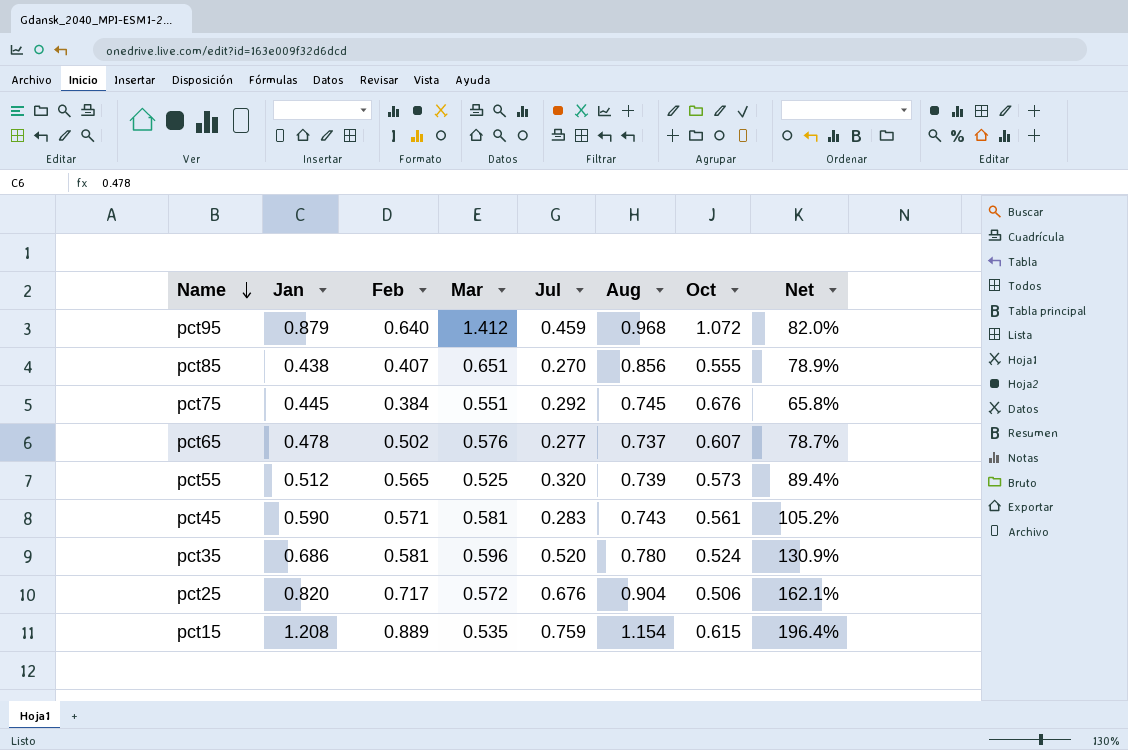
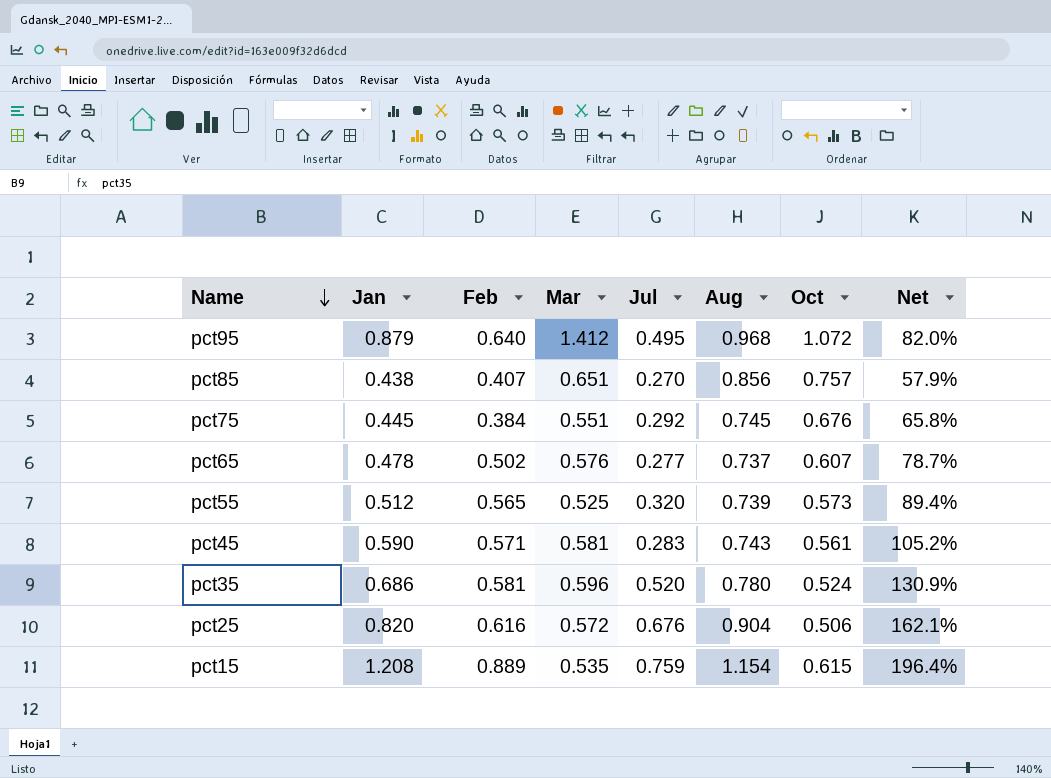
pct95 | Jul: 0.459 -> 0.495
pct85 | Oct: 0.555 -> 0.757
pct85 | Net: 78.9% -> 57.9%
pct25 | Feb: 0.717 -> 0.616

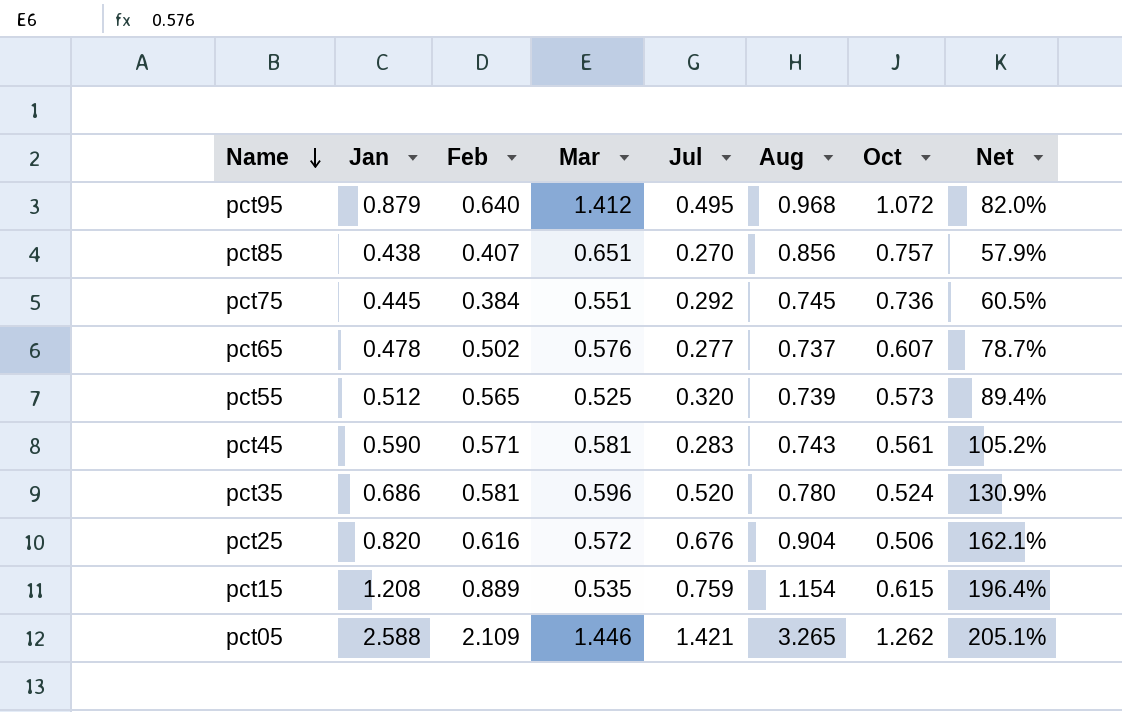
pct75 | Oct: 0.676 -> 0.736
pct75 | Net: 65.8% -> 60.5%
row pct05: none -> 2.588 | 2.109 | 1.446 | 1.421 | 3.265 | 1.262 | 205.1%

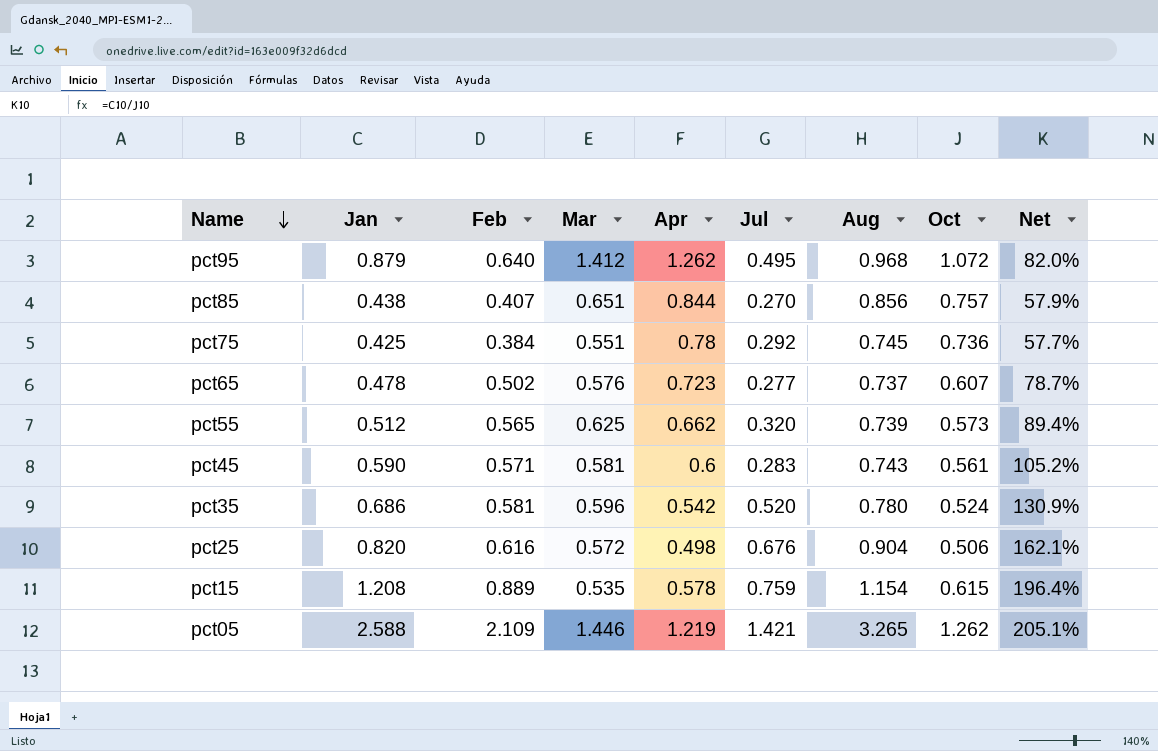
column Apr | position: none -> 5
pct75 | Jan: 0.445 -> 0.425
pct75 | Net: 60.5% -> 57.7%
pct55 | Mar: 0.525 -> 0.625

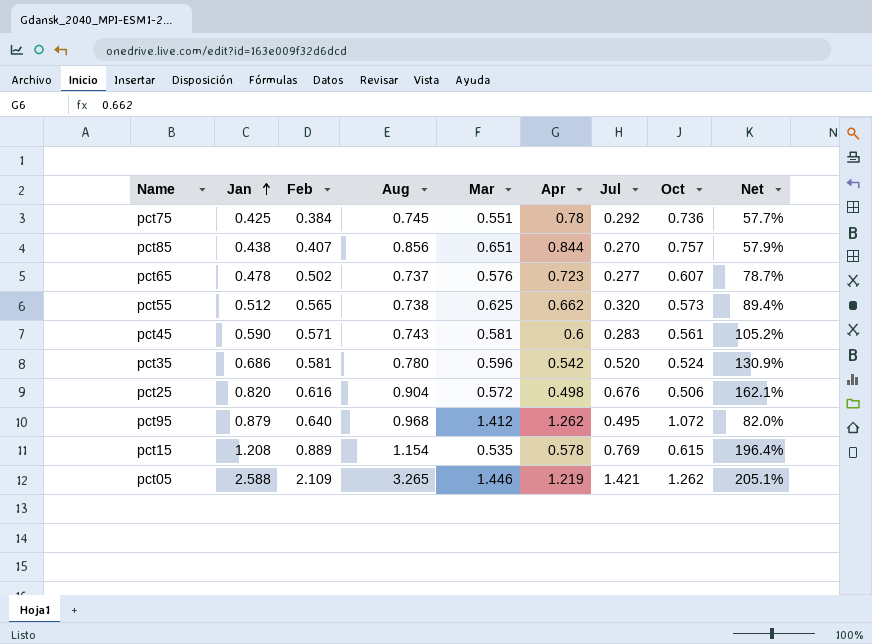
row order: Name descending -> Jan ascending
column Aug | position: 7 -> 4
pct55 | Aug: 0.739 -> 0.738
pct15 | Jul: 0.759 -> 0.769

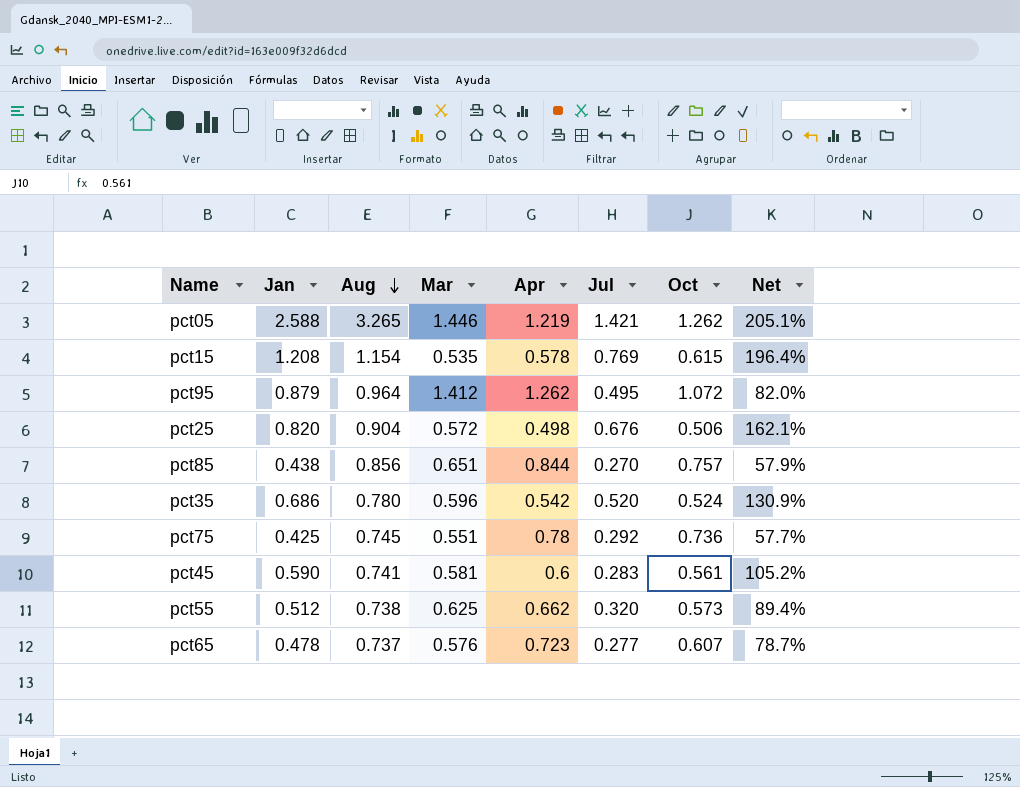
row order: Jan ascending -> Aug descending
column Feb | position: 3 -> none
pct95 | Aug: 0.968 -> 0.964
pct45 | Aug: 0.743 -> 0.741

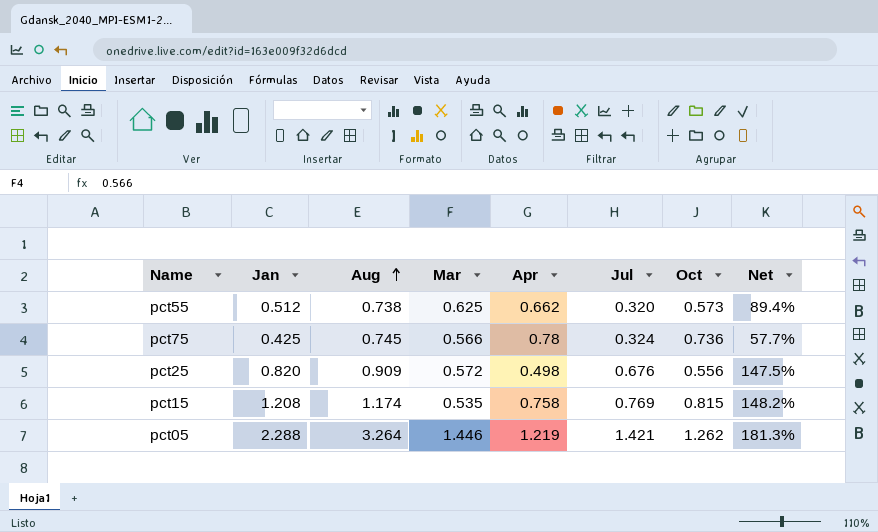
row order: Aug descending -> Aug ascending
row pct95: 0.879 | 0.964 | 1.412 | 1.262 | 0.495 | 1.072 | 82.0% -> none
row pct85: 0.438 | 0.856 | 0.651 | 0.844 | 0.270 | 0.757 | 57.9% -> none
row pct35: 0.686 | 0.780 | 0.596 | 0.542 | 0.520 | 0.524 | 130.9% -> none
row pct45: 0.590 | 0.741 | 0.581 | 0.6 | 0.283 | 0.561 | 105.2% -> none
row pct65: 0.478 | 0.737 | 0.576 | 0.723 | 0.277 | 0.607 | 78.7% -> none
pct75 | Mar: 0.551 -> 0.566
pct75 | Jul: 0.292 -> 0.324
pct25 | Aug: 0.904 -> 0.909
pct25 | Oct: 0.506 -> 0.556
pct25 | Net: 162.1% -> 147.5%
pct15 | Aug: 1.154 -> 1.174
pct15 | Apr: 0.578 -> 0.758
pct15 | Oct: 0.615 -> 0.815
pct15 | Net: 196.4% -> 148.2%
pct05 | Jan: 2.588 -> 2.288
pct05 | Aug: 3.265 -> 3.264
pct05 | Net: 205.1% -> 181.3%

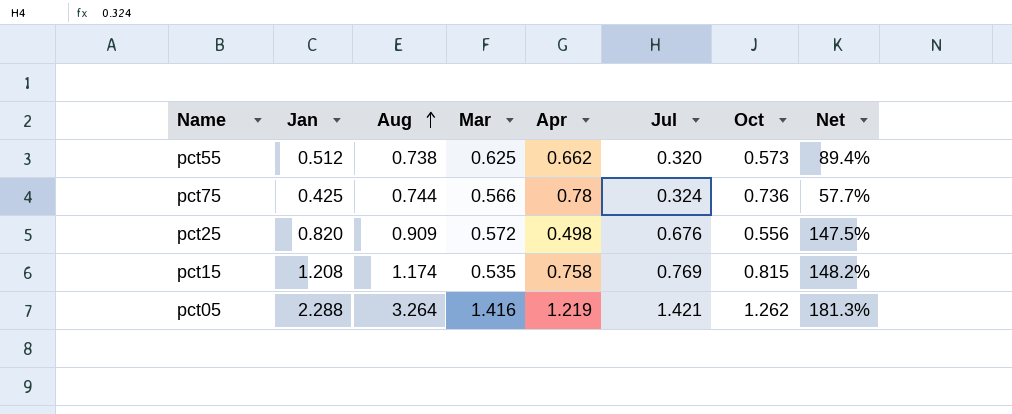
pct75 | Aug: 0.745 -> 0.744
pct05 | Mar: 1.446 -> 1.416

